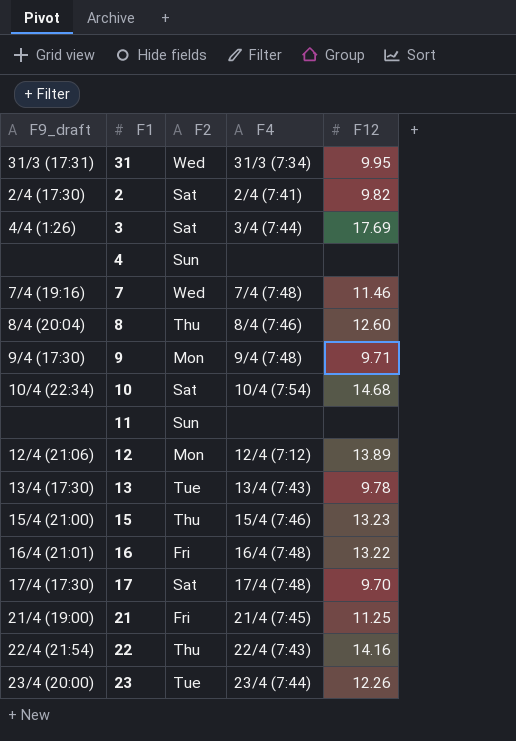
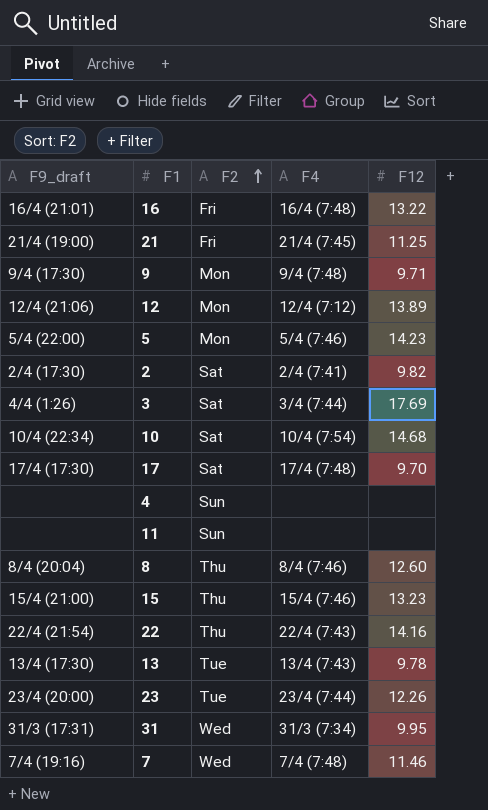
row order: none -> F2 ascending
row 5: none -> 5/4 (22:00) | Mon | 5/4 (7:46) | 14.23

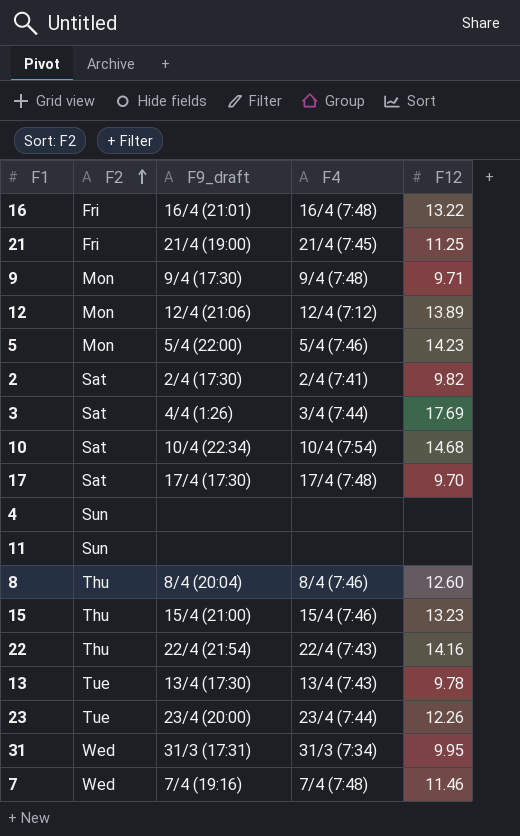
column F9_draft | position: 1 -> 3

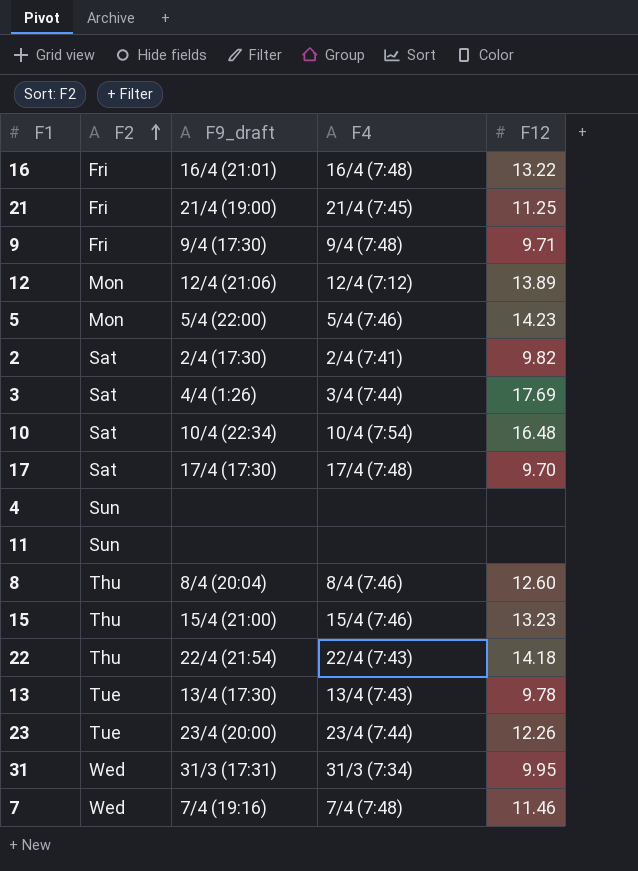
9 | F2: Mon -> Fri
10 | F12: 14.68 -> 16.48
22 | F12: 14.16 -> 14.18

